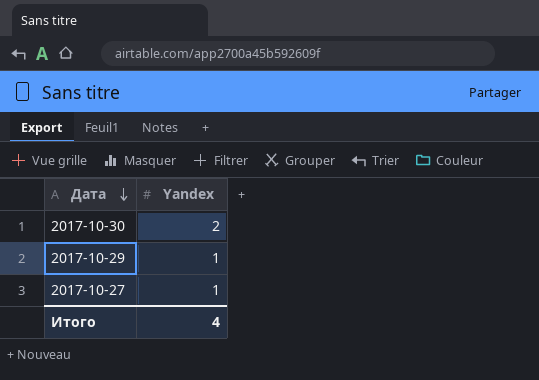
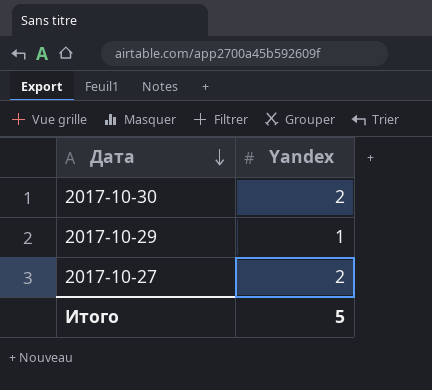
2017-10-27 | Yandex: 1 -> 2
Итого | Yandex: 4 -> 5

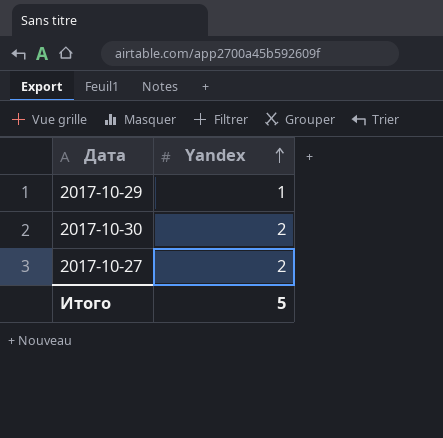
row order: Дата descending -> Yandex ascending

